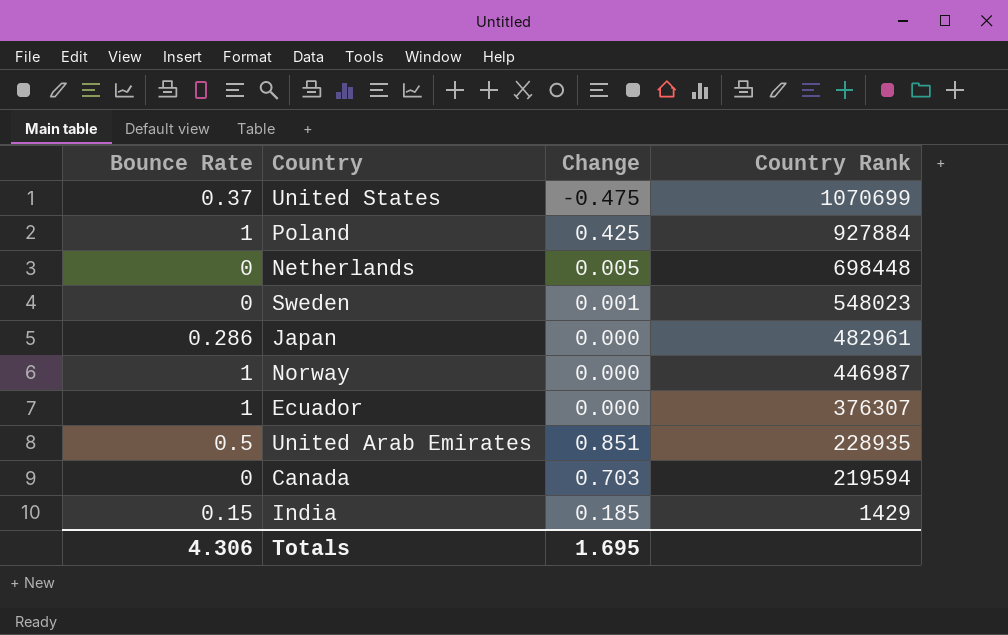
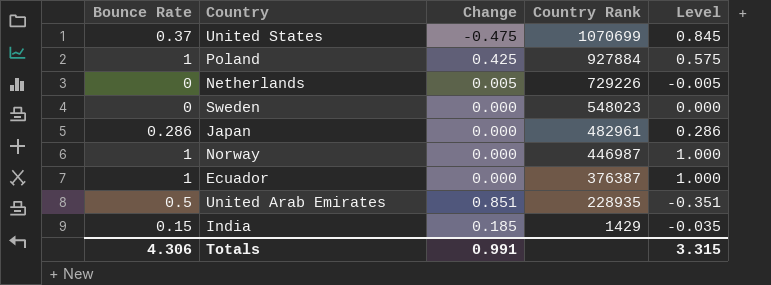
column Level | formula: none -> [Bounce Rate] - [Change]
row Canada: 0 | 0.703 | 219594 -> none
Netherlands | Country Rank: 698448 -> 729226
Sweden | Change: 0.001 -> 0.000
Ecuador | Country Rank: 376307 -> 376387
Totals | Change: 1.695 -> 0.991

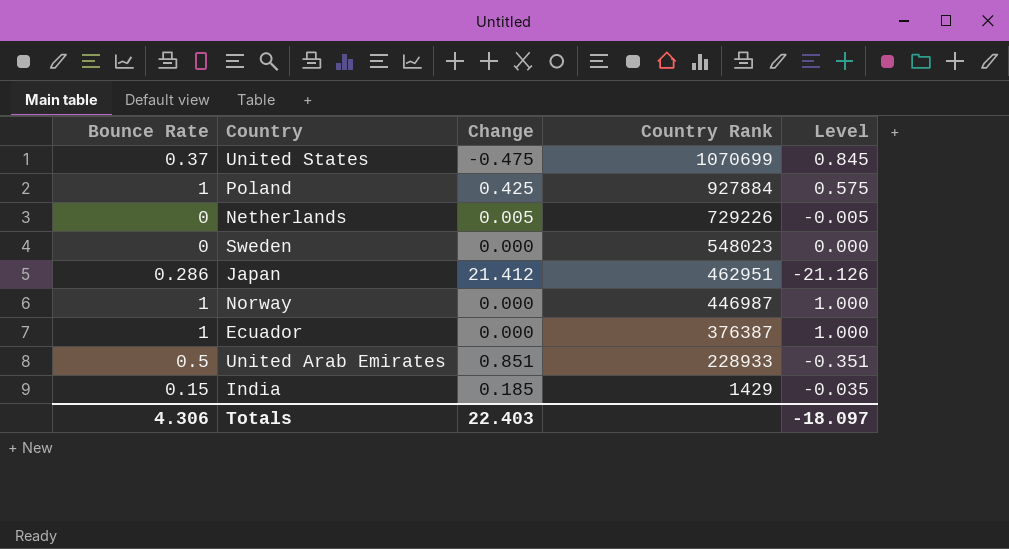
Japan | Change: 0.000 -> 21.412
Japan | Country Rank: 482961 -> 462951
Japan | Level: 0.286 -> -21.126
United Arab Emirates | Country Rank: 228935 -> 228933
Totals | Change: 0.991 -> 22.403
Totals | Level: 3.315 -> -18.097

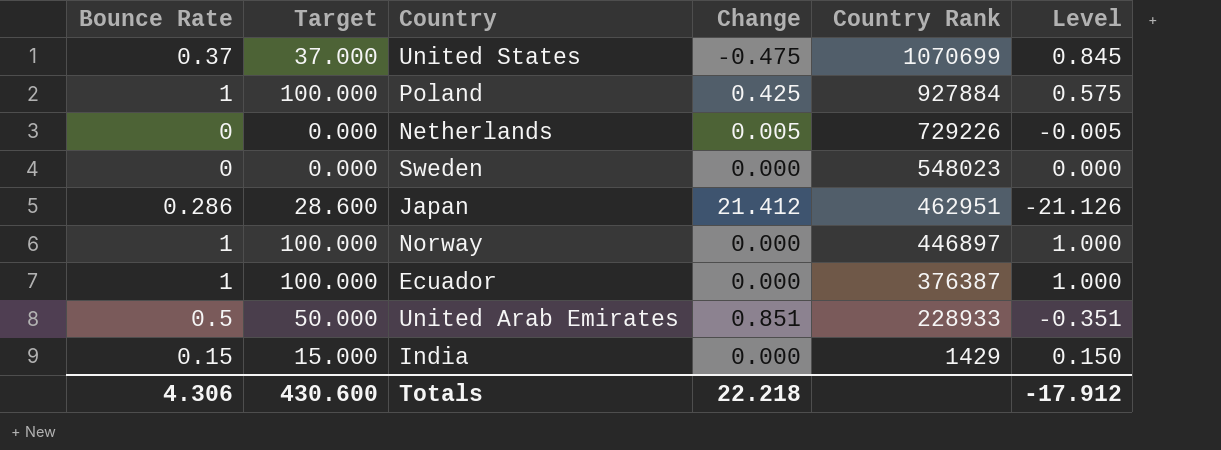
column Target | formula: none -> [Bounce Rate] * 100
Norway | Country Rank: 446987 -> 446897
India | Change: 0.185 -> 0.000
India | Level: -0.035 -> 0.150
Totals | Change: 22.403 -> 22.218
Totals | Level: -18.097 -> -17.912

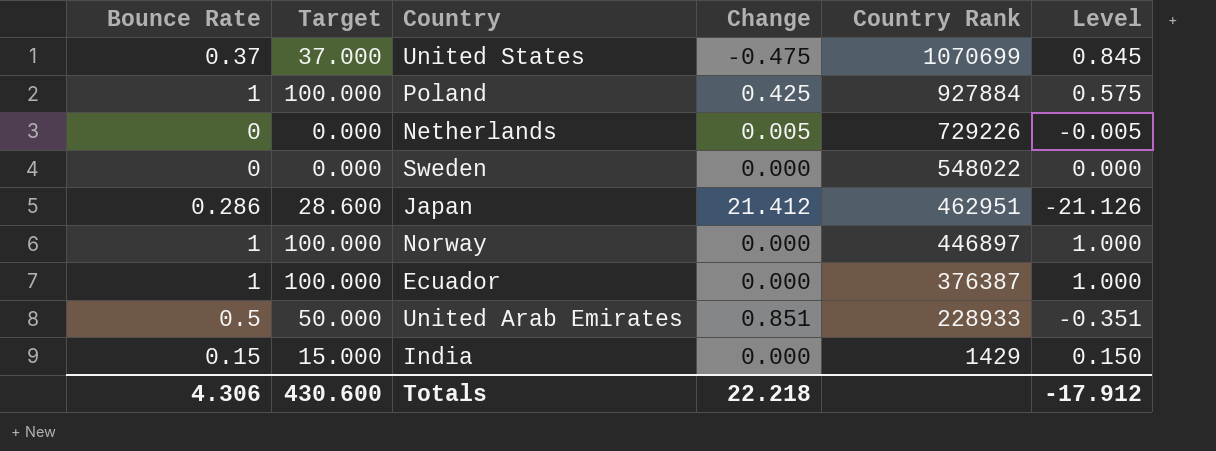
Sweden | Country Rank: 548023 -> 548022

